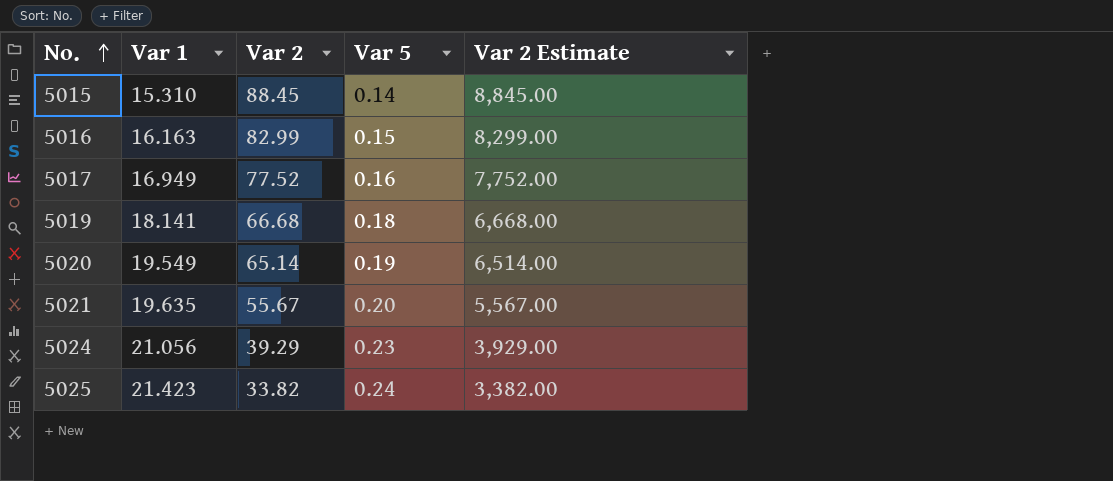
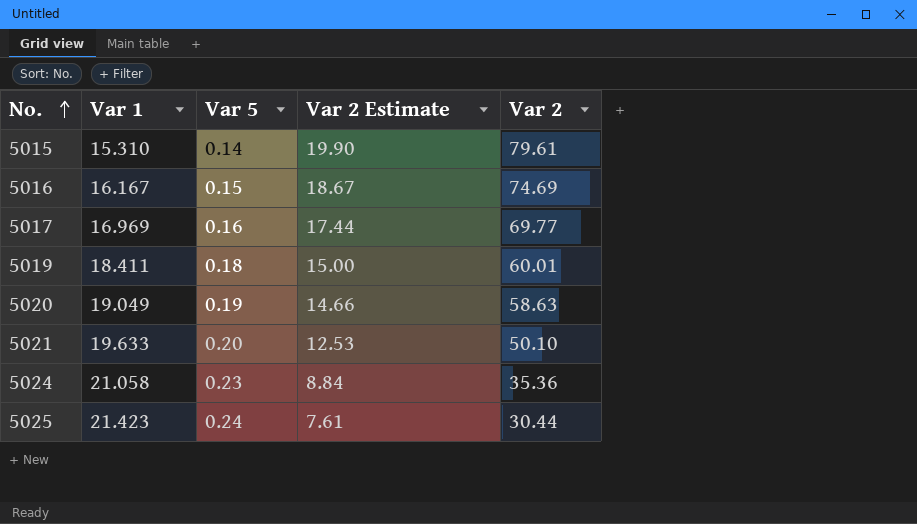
column Var 2 Estimate | formula: [Var 2] * 100 -> [Var 2] * 0.25
column Var 2 | position: 3 -> 5
5015 | Var 2: 88.45 -> 79.61
5016 | Var 1: 16.163 -> 16.167
5016 | Var 2: 82.99 -> 74.69
5017 | Var 1: 16.949 -> 16.969
5017 | Var 2: 77.52 -> 69.77
5019 | Var 1: 18.141 -> 18.411
5019 | Var 2: 66.68 -> 60.01
5020 | Var 1: 19.549 -> 19.049
5020 | Var 2: 65.14 -> 58.63
5021 | Var 1: 19.635 -> 19.633
5021 | Var 2: 55.67 -> 50.10
5024 | Var 1: 21.056 -> 21.058
5024 | Var 2: 39.29 -> 35.36
5025 | Var 2: 33.82 -> 30.44

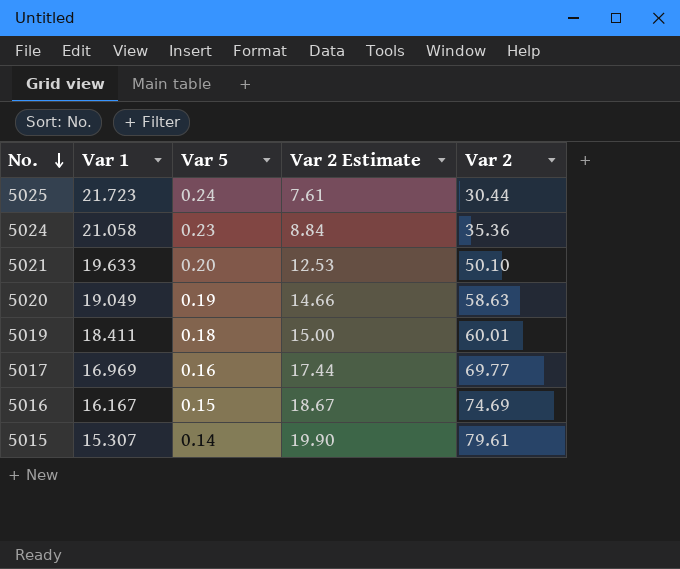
row order: No. ascending -> No. descending
5025 | Var 1: 21.423 -> 21.723
5015 | Var 1: 15.310 -> 15.307

